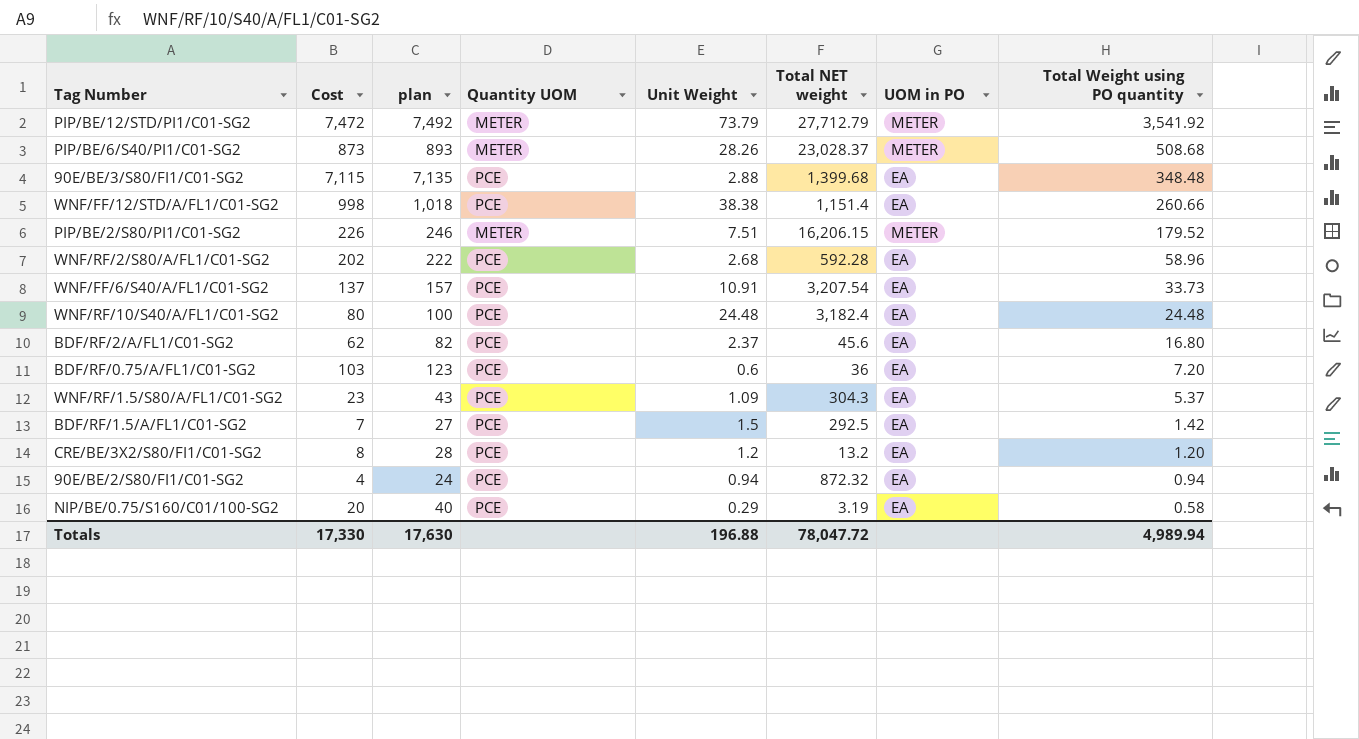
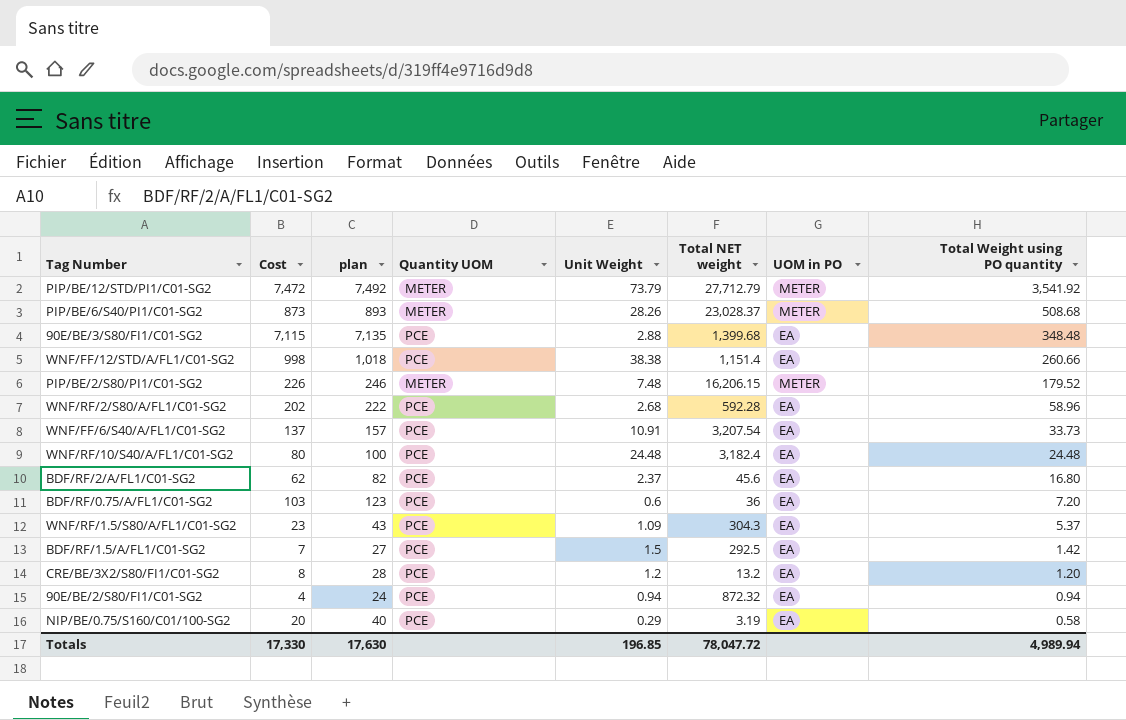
PIP/BE/2/S80/PI1/C01-SG2 | Unit Weight: 7.51 -> 7.48
Totals | Unit Weight: 196.88 -> 196.85

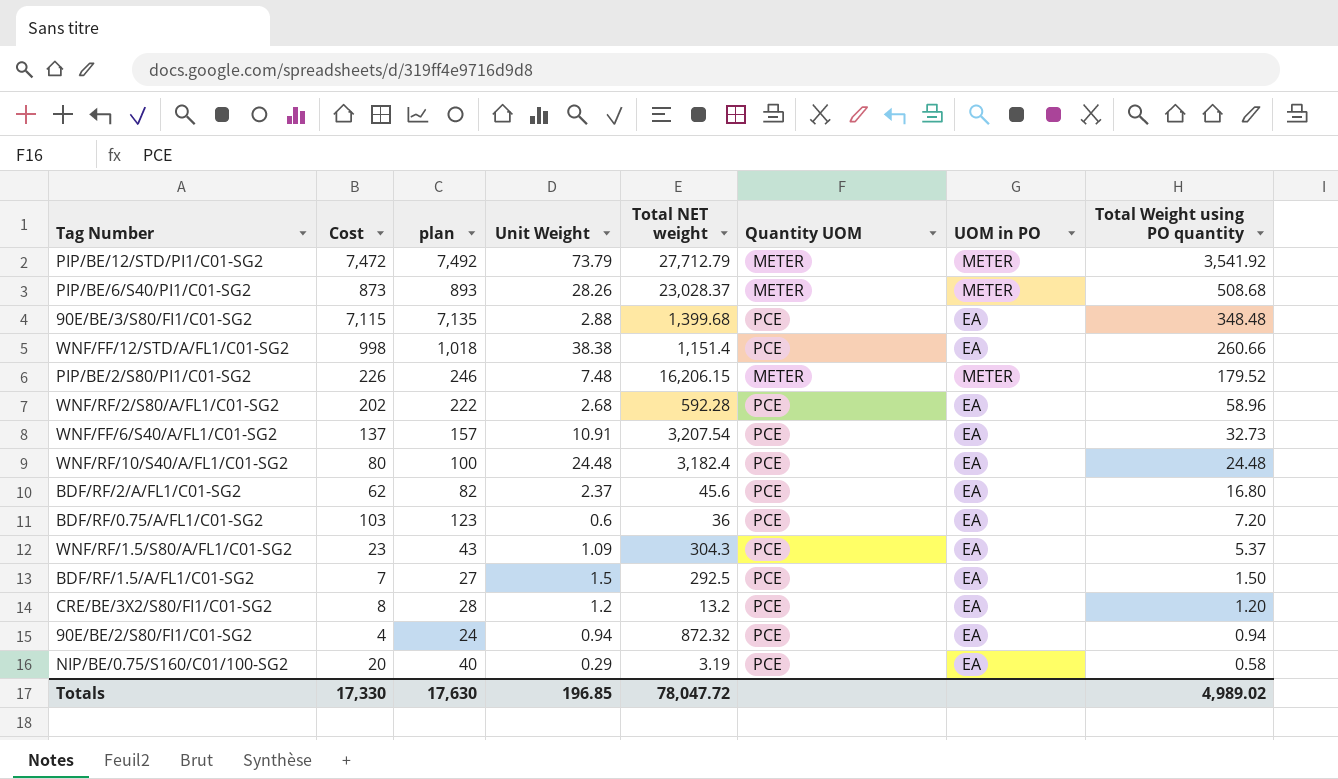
column Quantity UOM | position: 4 -> 6
WNF/FF/6/S40/A/FL1/C01-SG2 | Total Weight using PO quantity: 33.73 -> 32.73
BDF/RF/1.5/A/FL1/C01-SG2 | Total Weight using PO quantity: 1.42 -> 1.50
Totals | Total Weight using PO quantity: 4,989.94 -> 4,989.02

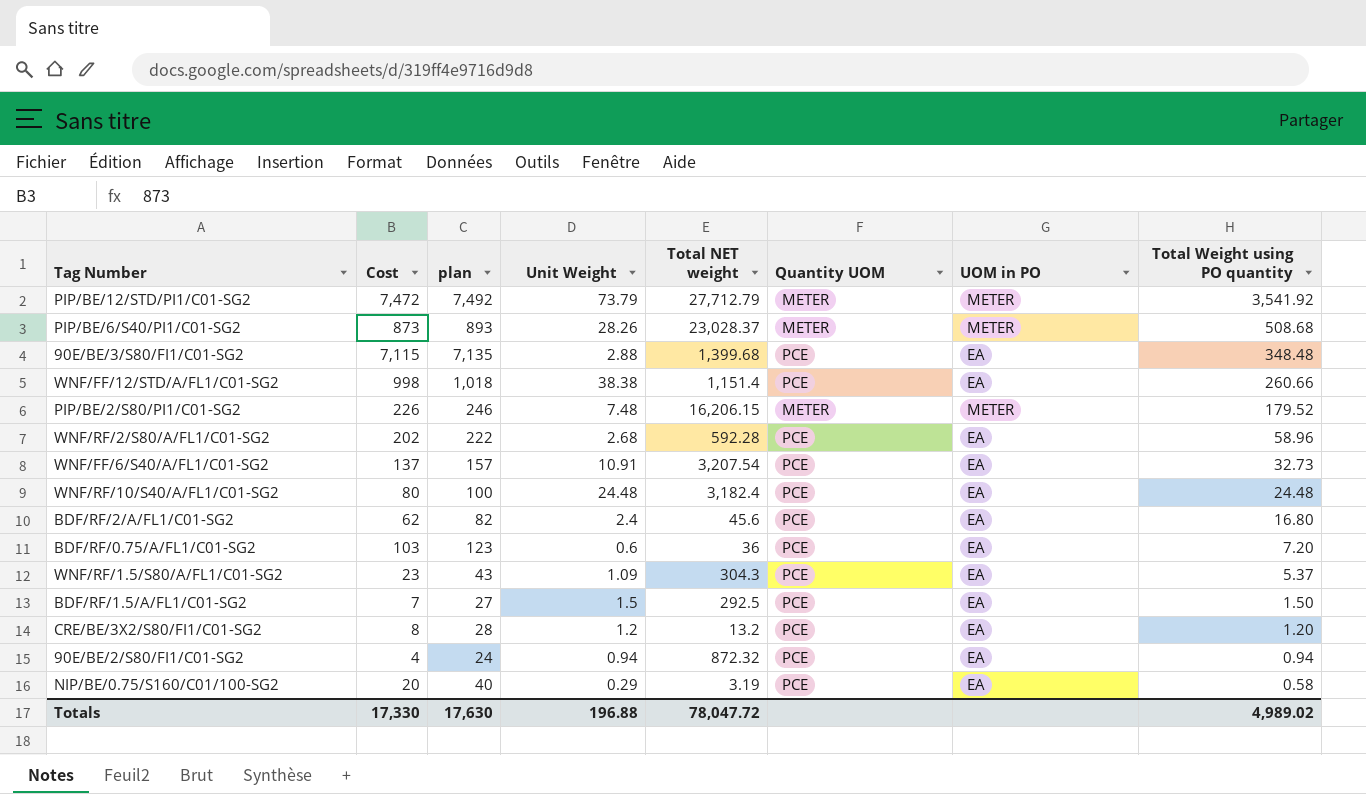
BDF/RF/2/A/FL1/C01-SG2 | Unit Weight: 2.37 -> 2.4
Totals | Unit Weight: 196.85 -> 196.88

